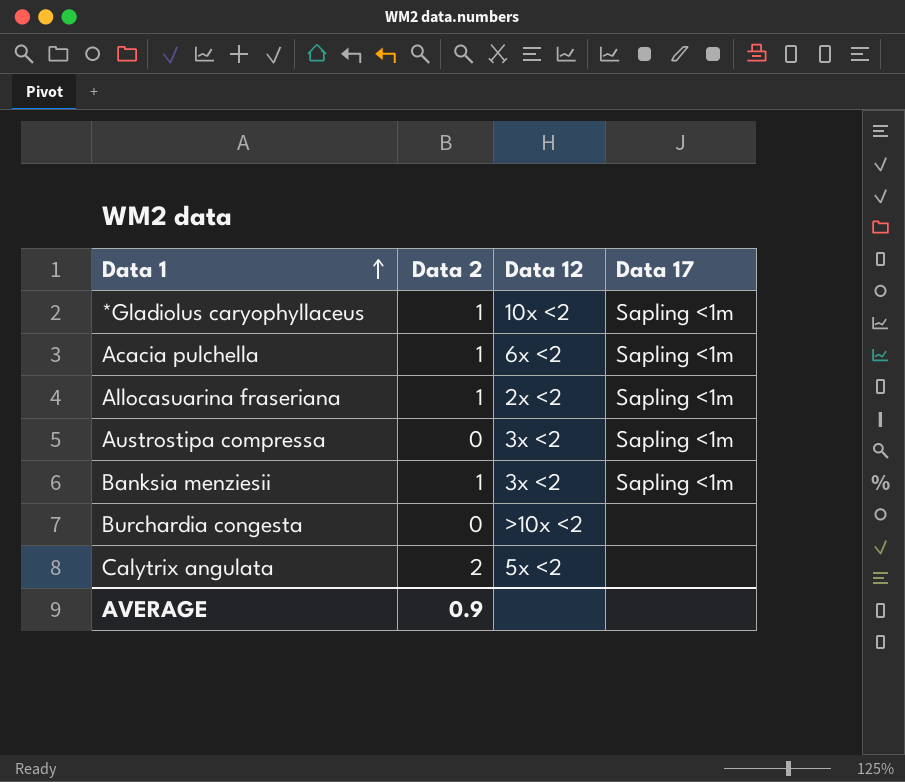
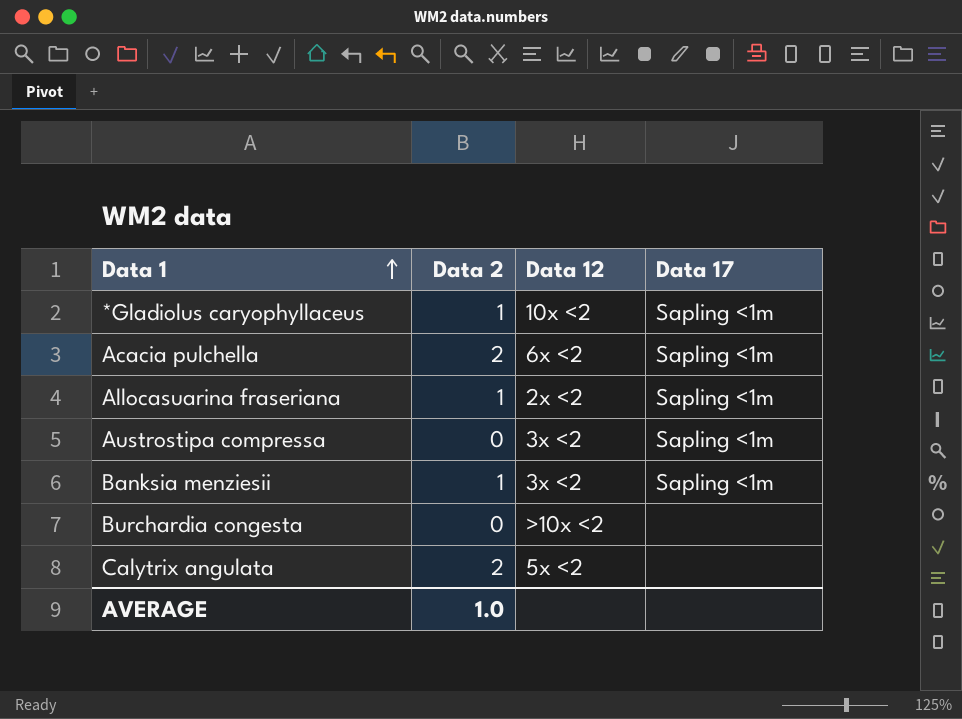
Acacia pulchella | Data 2: 1 -> 2
AVERAGE | Data 2: 0.9 -> 1.0

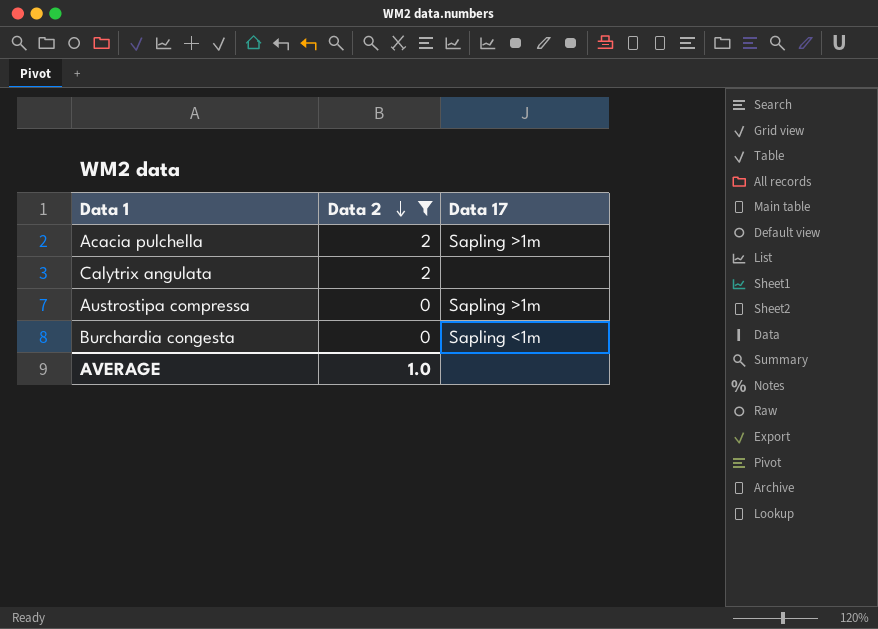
filter: none -> Data 2 != 1
row order: Data 1 ascending -> Data 2 descending
column Data 12 | position: 3 -> none
Acacia pulchella | Data 17: Sapling <1m -> Sapling >1m
Austrostipa compressa | Data 17: Sapling <1m -> Sapling >1m
Burchardia congesta | Data 17: none -> Sapling <1m

